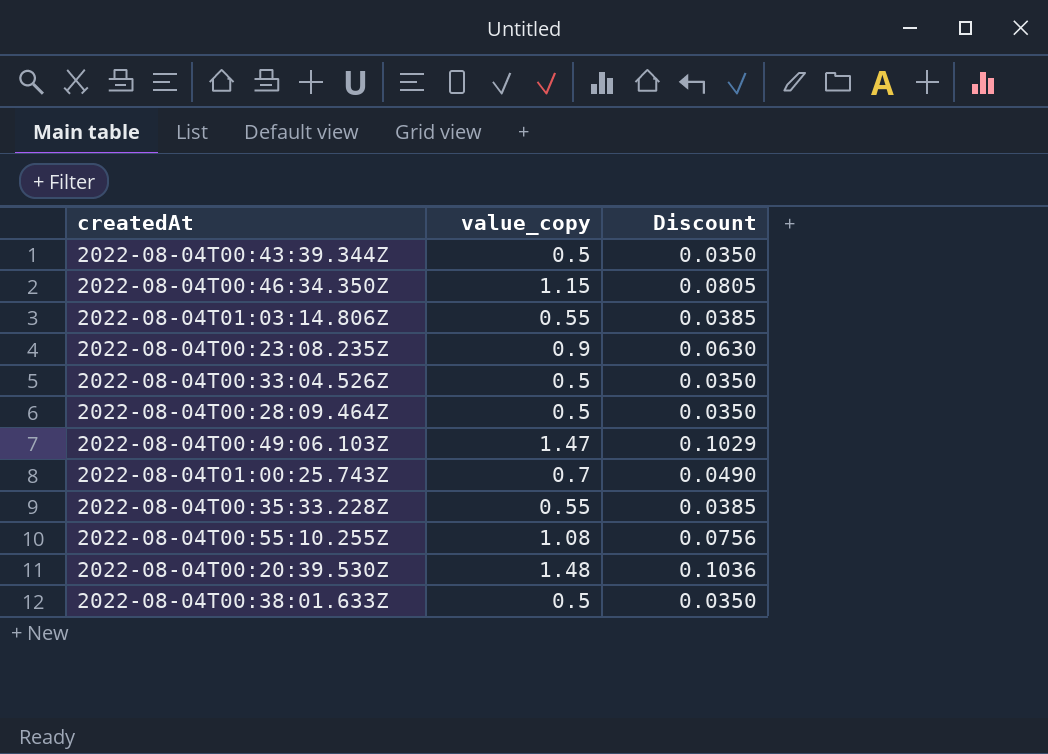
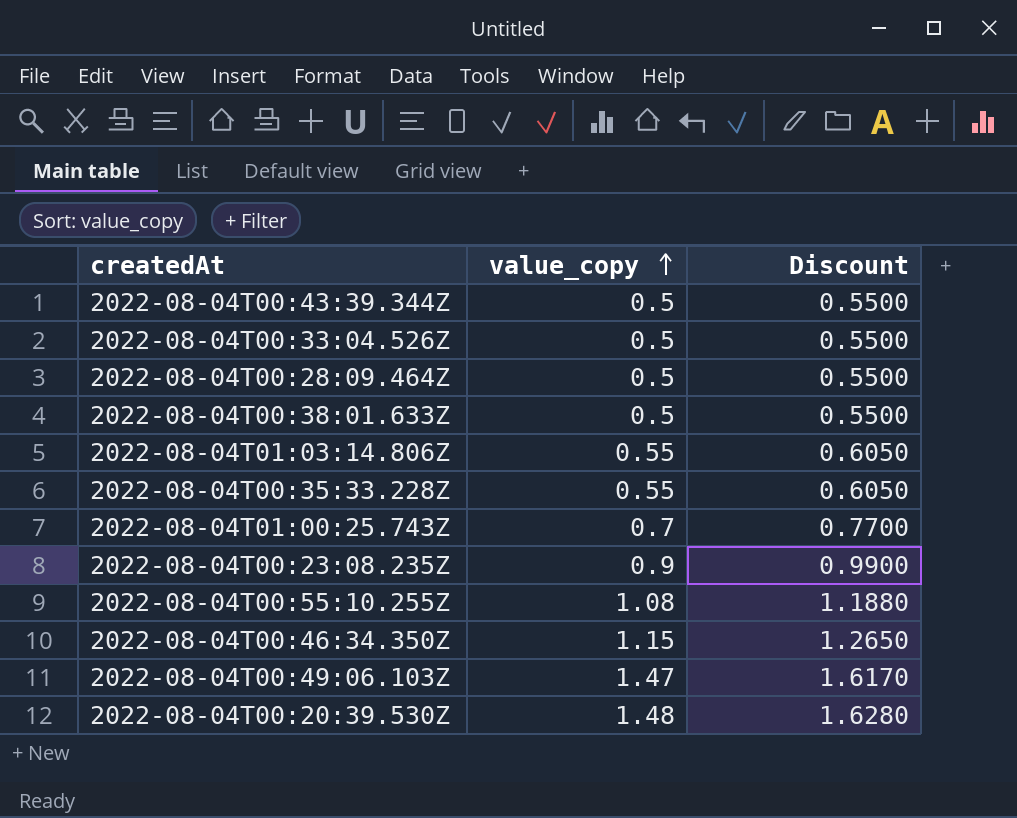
row order: none -> value_copy ascending
column Discount | formula: [value_copy] * 0.07 -> [value_copy] * 1.1

